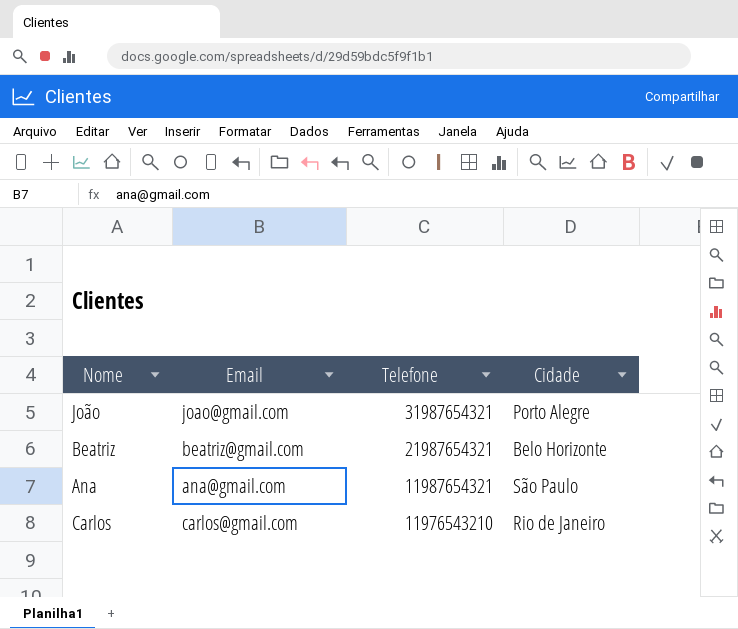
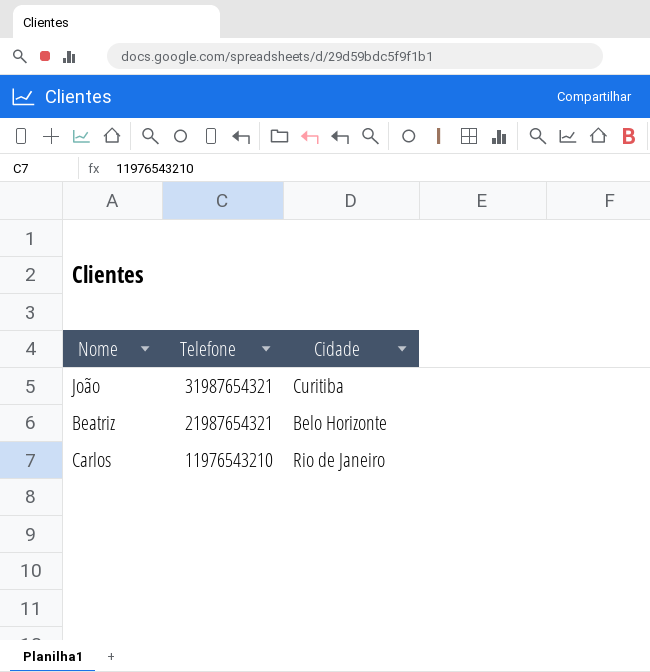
column Email | position: 2 -> none
row Ana: ana@gmail.com | 11987654321 | São Paulo -> none
João | Cidade: Porto Alegre -> Curitiba

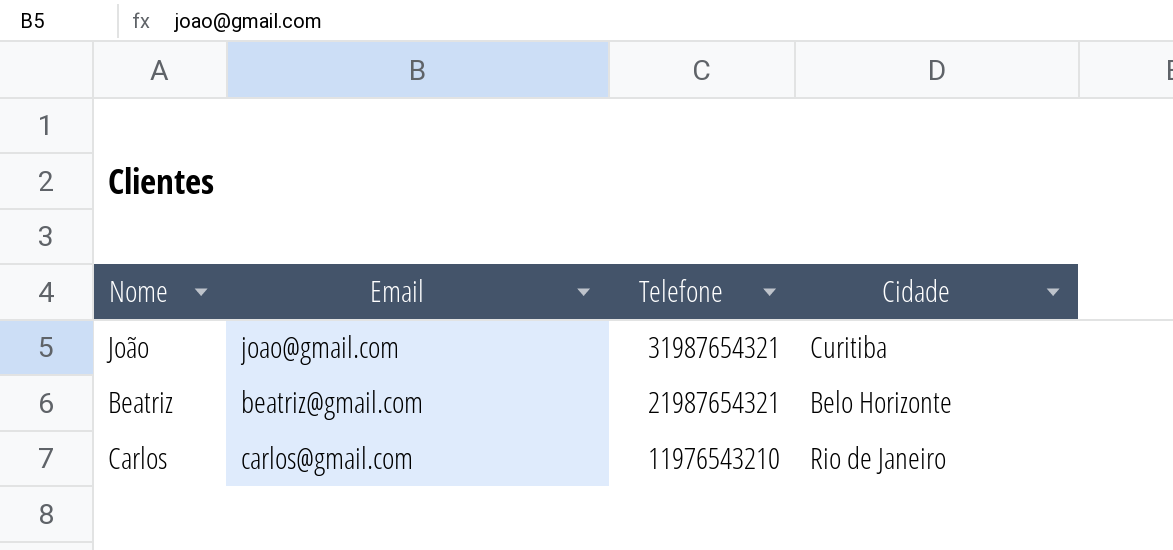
column Email | position: none -> 2

